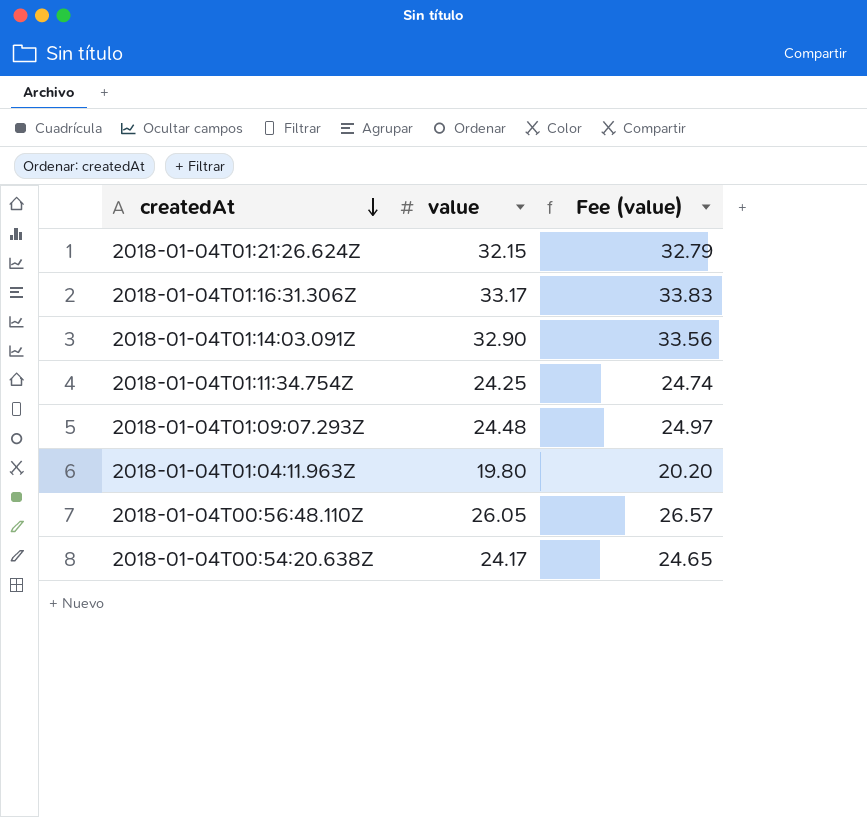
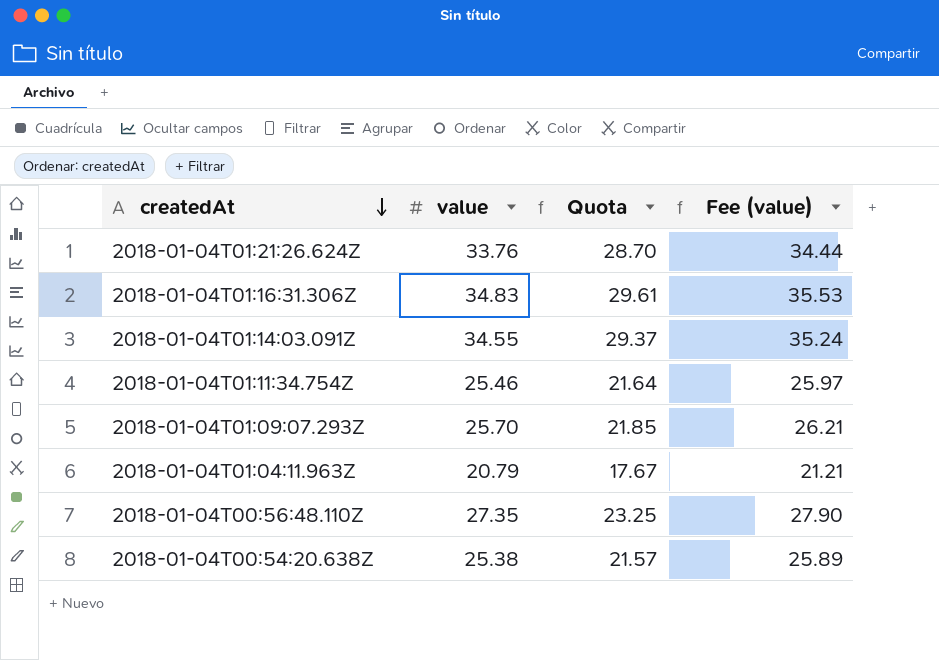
column Quota | formula: none -> [value] * 0.85
2018-01-04T01:21:26.624Z | value: 32.15 -> 33.76
2018-01-04T01:21:26.624Z | Fee (value): 32.79 -> 34.44
2018-01-04T01:16:31.306Z | value: 33.17 -> 34.83
2018-01-04T01:16:31.306Z | Fee (value): 33.83 -> 35.53
2018-01-04T01:14:03.091Z | value: 32.90 -> 34.55
2018-01-04T01:14:03.091Z | Fee (value): 33.56 -> 35.24
2018-01-04T01:11:34.754Z | value: 24.25 -> 25.46
2018-01-04T01:11:34.754Z | Fee (value): 24.74 -> 25.97
2018-01-04T01:09:07.293Z | value: 24.48 -> 25.70
2018-01-04T01:09:07.293Z | Fee (value): 24.97 -> 26.21
2018-01-04T01:04:11.963Z | value: 19.80 -> 20.79
2018-01-04T01:04:11.963Z | Fee (value): 20.20 -> 21.21
2018-01-04T00:56:48.110Z | value: 26.05 -> 27.35
2018-01-04T00:56:48.110Z | Fee (value): 26.57 -> 27.90
2018-01-04T00:54:20.638Z | value: 24.17 -> 25.38
2018-01-04T00:54:20.638Z | Fee (value): 24.65 -> 25.89

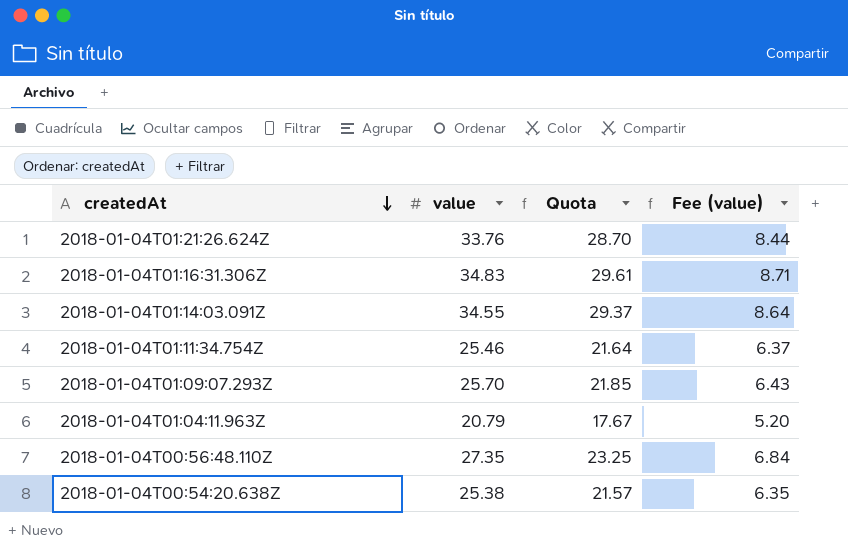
column Fee (value) | formula: [value] * 1.02 -> [value] * 0.25

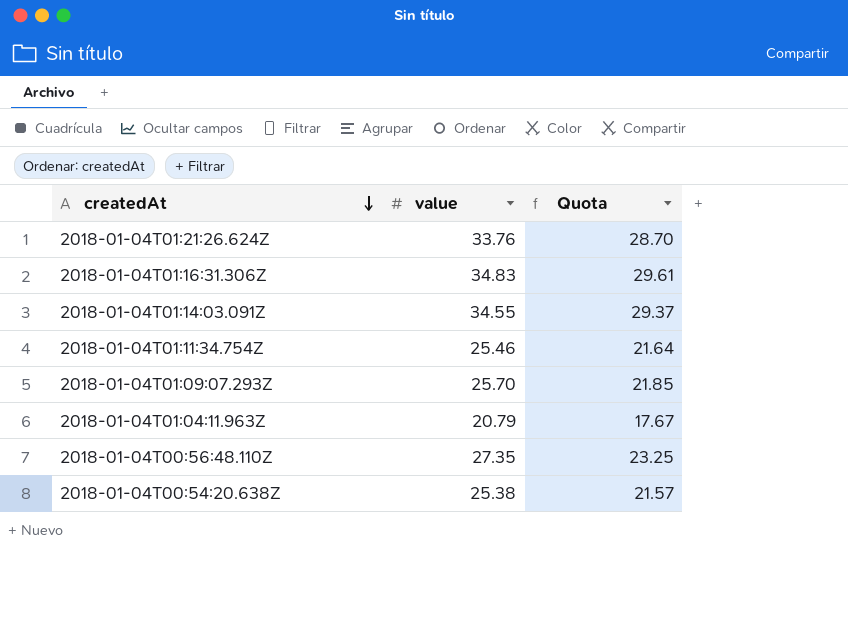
column Fee (value) | formula: [value] * 0.25 -> none

